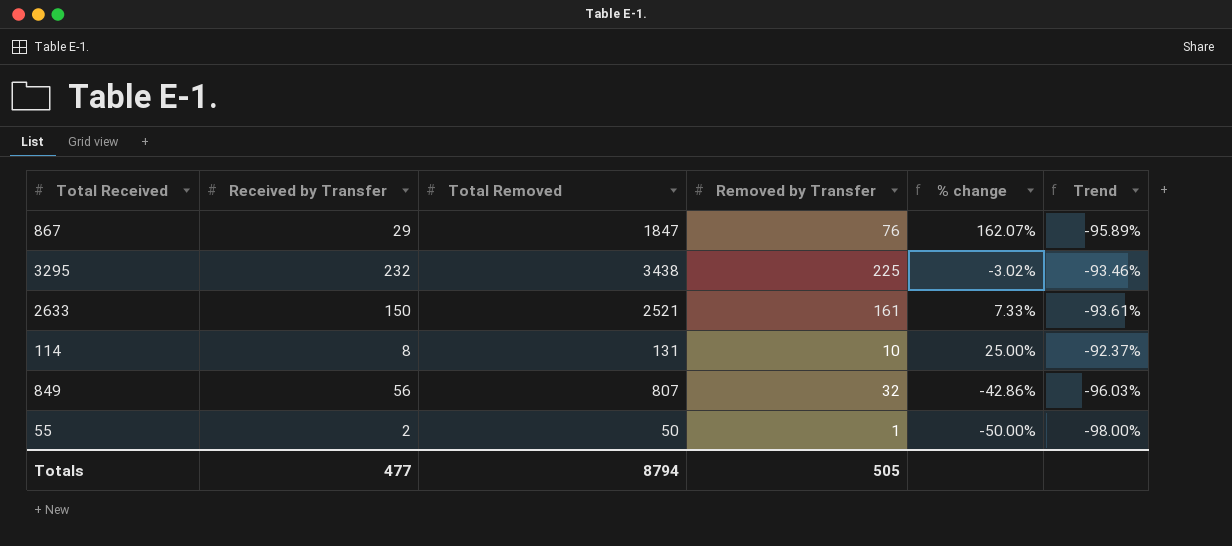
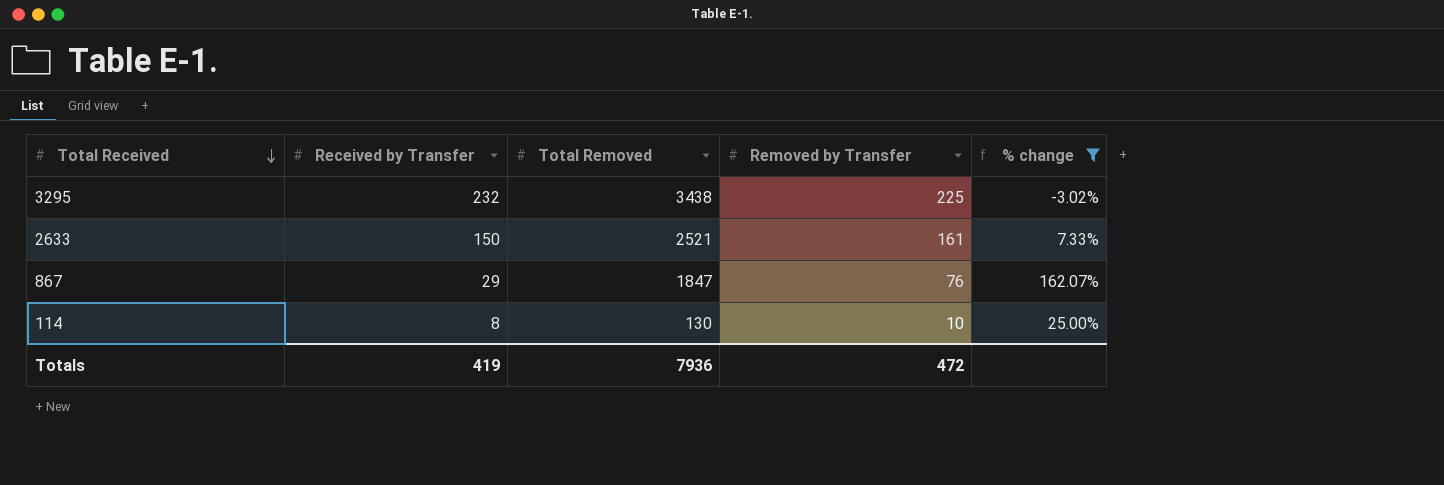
filter: none -> % change >= -3.02%
row order: none -> Total Received descending
column Trend | formula: ([Removed by Transfer] - [Total Removed]) / [Total Removed] -> none
114 | Total Removed: 131 -> 130
Totals | Received by Transfer: 477 -> 419
Totals | Total Removed: 8794 -> 7936
Totals | Removed by Transfer: 505 -> 472

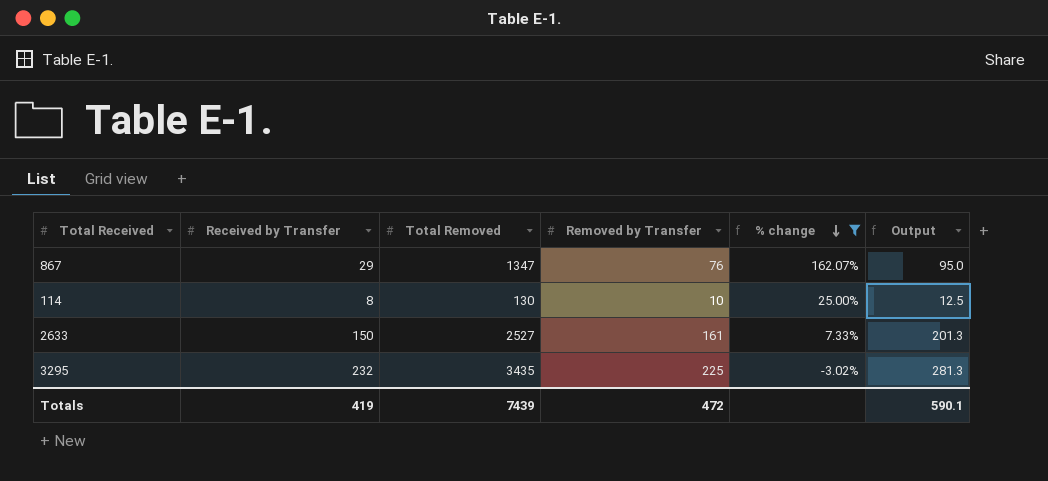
row order: Total Received descending -> % change descending
column Output | formula: none -> [Removed by Transfer] * 1.25
867 | Total Removed: 1847 -> 1347
2633 | Total Removed: 2521 -> 2527
3295 | Total Removed: 3438 -> 3435
Totals | Total Removed: 7936 -> 7439

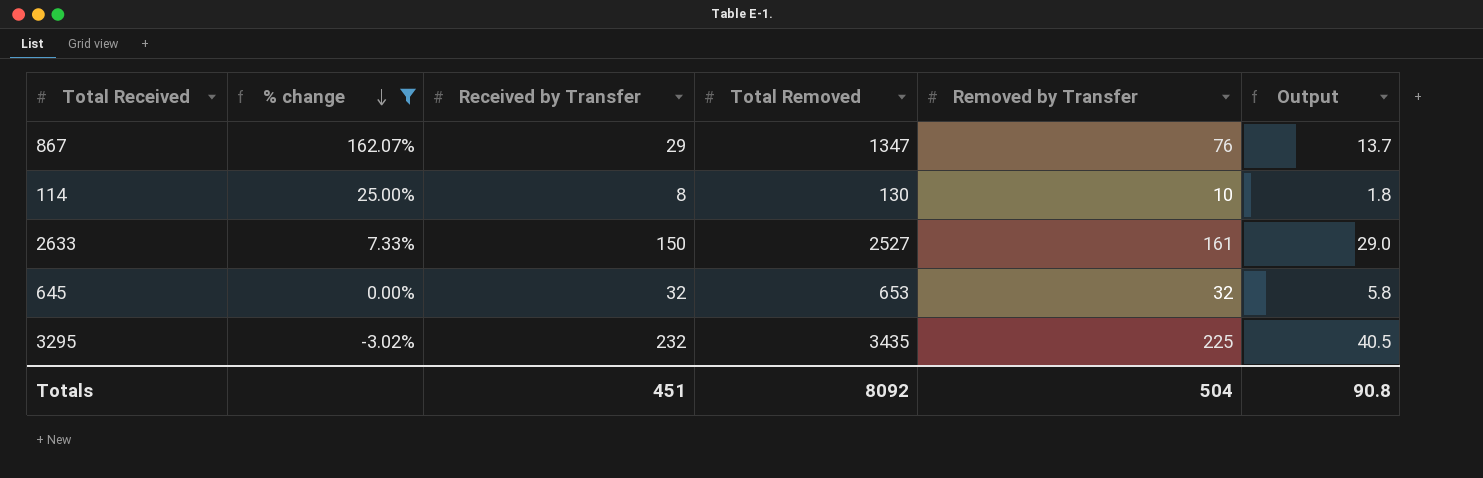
column % change | position: 5 -> 2
column Output | formula: [Removed by Transfer] * 1.25 -> [Removed by Transfer] * 0.18
row 645: none -> 0.00% | 32 | 653 | 32 | 5.8
Totals | Received by Transfer: 419 -> 451
Totals | Total Removed: 7439 -> 8092
Totals | Removed by Transfer: 472 -> 504
Totals | Output: 590.1 -> 90.8

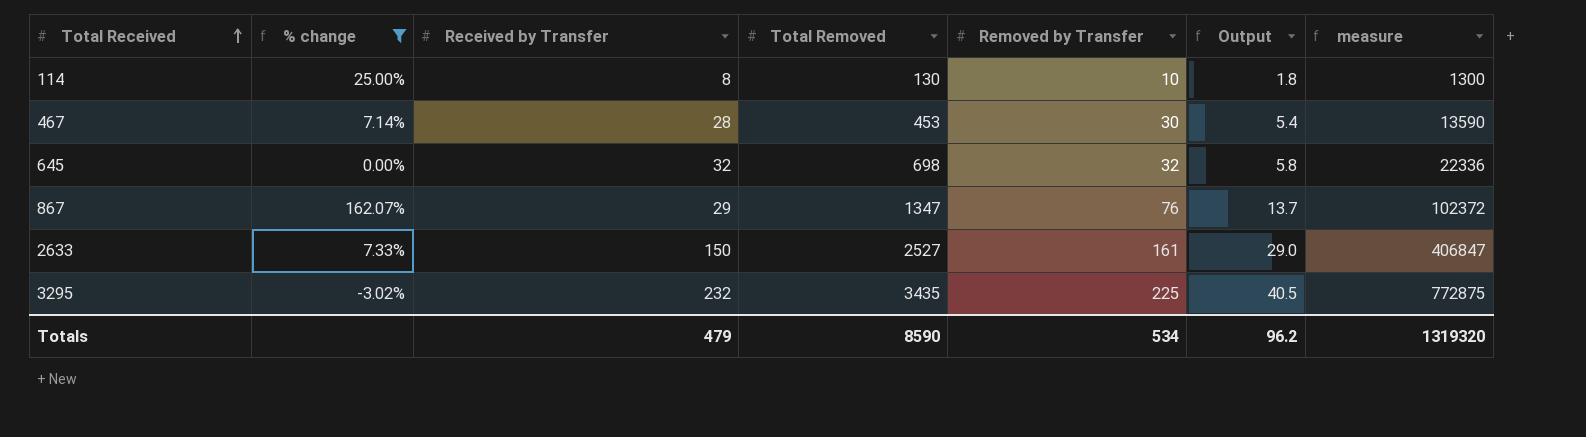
row order: % change descending -> Total Received ascending
column measure | formula: none -> [Total Removed] * [Removed by Transfer]
row 467: none -> 7.14% | 28 | 453 | 30 | 5.4 | 13590
645 | Total Removed: 653 -> 698
Totals | Received by Transfer: 451 -> 479
Totals | Total Removed: 8092 -> 8590
Totals | Removed by Transfer: 504 -> 534
Totals | Output: 90.8 -> 96.2

